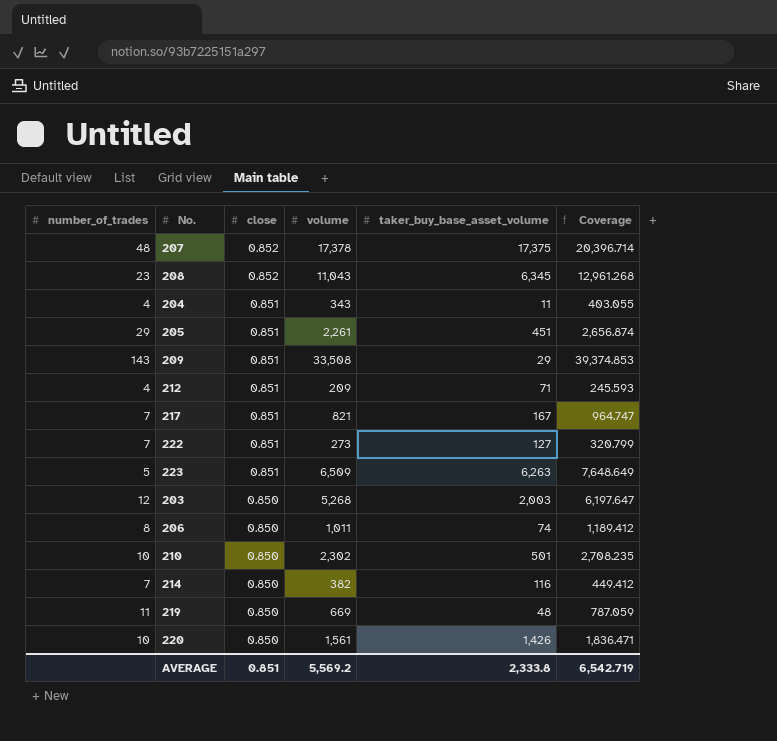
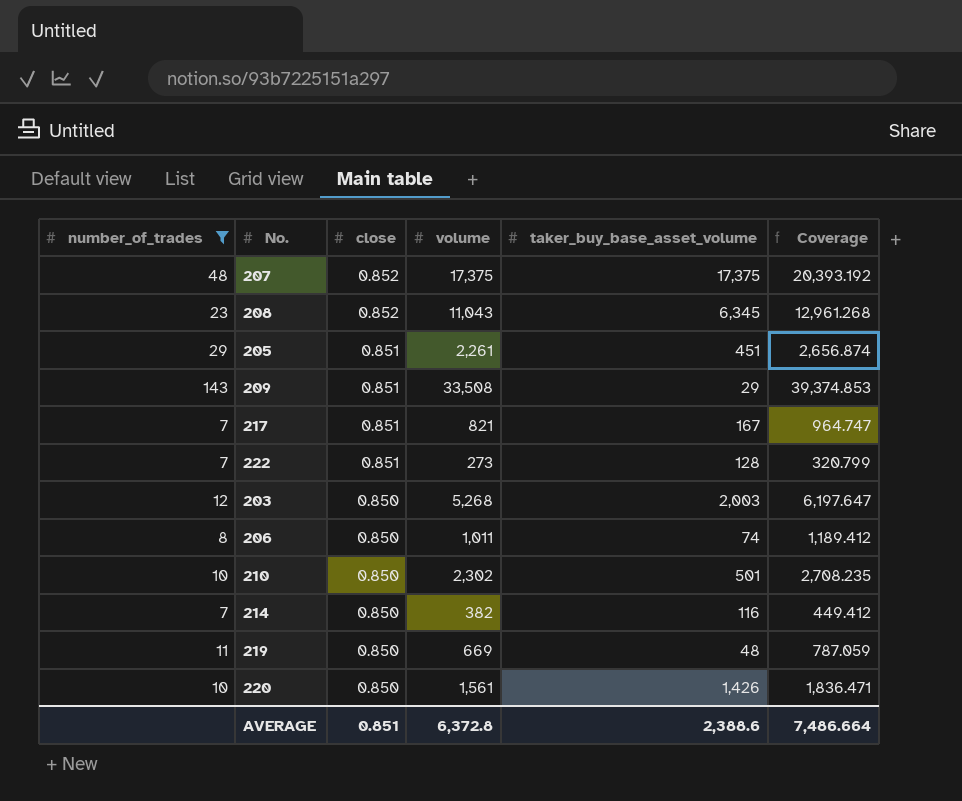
filter: none -> number_of_trades >= 7
207 | volume: 17,378 -> 17,375
207 | Coverage: 20,396.714 -> 20,393.192
222 | taker_buy_base_asset_volume: 127 -> 128
AVERAGE | volume: 5,569.2 -> 6,372.8
AVERAGE | taker_buy_base_asset_volume: 2,333.8 -> 2,388.6
AVERAGE | Coverage: 6,542.719 -> 7,486.664

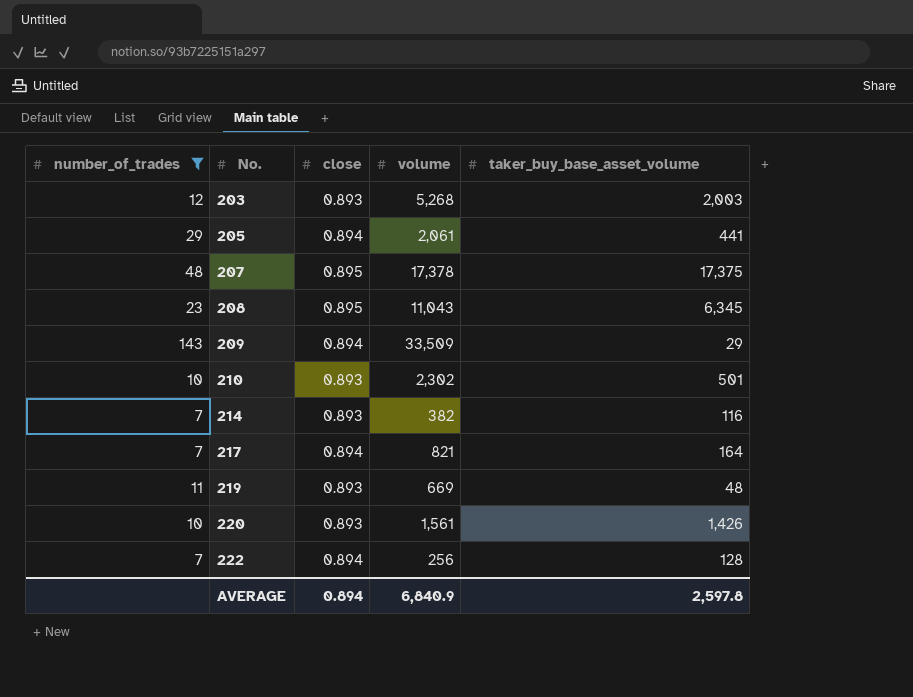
row order: close descending -> No. ascending
column Coverage | formula: [volume] / [close] -> none
row 206: 8 | 0.850 | 1,011 | 74 | 1,189.412 -> none
203 | close: 0.850 -> 0.893
205 | close: 0.851 -> 0.894
205 | volume: 2,261 -> 2,061
205 | taker_buy_base_asset_volume: 451 -> 441
207 | close: 0.852 -> 0.895
207 | volume: 17,375 -> 17,378
208 | close: 0.852 -> 0.895
209 | close: 0.851 -> 0.894
209 | volume: 33,508 -> 33,509
210 | close: 0.850 -> 0.893
214 | close: 0.850 -> 0.893
217 | close: 0.851 -> 0.894
217 | taker_buy_base_asset_volume: 167 -> 164
219 | close: 0.850 -> 0.893
220 | close: 0.850 -> 0.893
222 | close: 0.851 -> 0.894
222 | volume: 273 -> 256
AVERAGE | close: 0.851 -> 0.894
AVERAGE | volume: 6,372.8 -> 6,840.9
AVERAGE | taker_buy_base_asset_volume: 2,388.6 -> 2,597.8

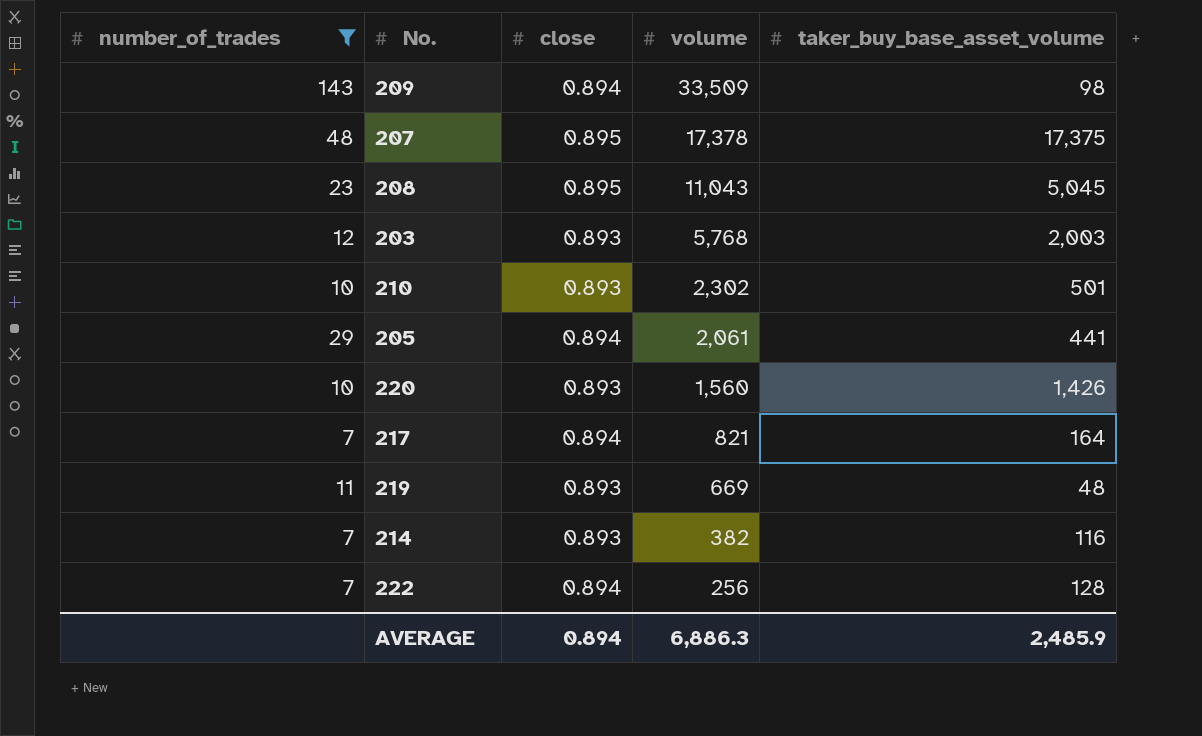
row order: No. ascending -> volume descending
209 | taker_buy_base_asset_volume: 29 -> 98
208 | taker_buy_base_asset_volume: 6,345 -> 5,045
203 | volume: 5,268 -> 5,768
220 | volume: 1,561 -> 1,560
AVERAGE | volume: 6,840.9 -> 6,886.3
AVERAGE | taker_buy_base_asset_volume: 2,597.8 -> 2,485.9

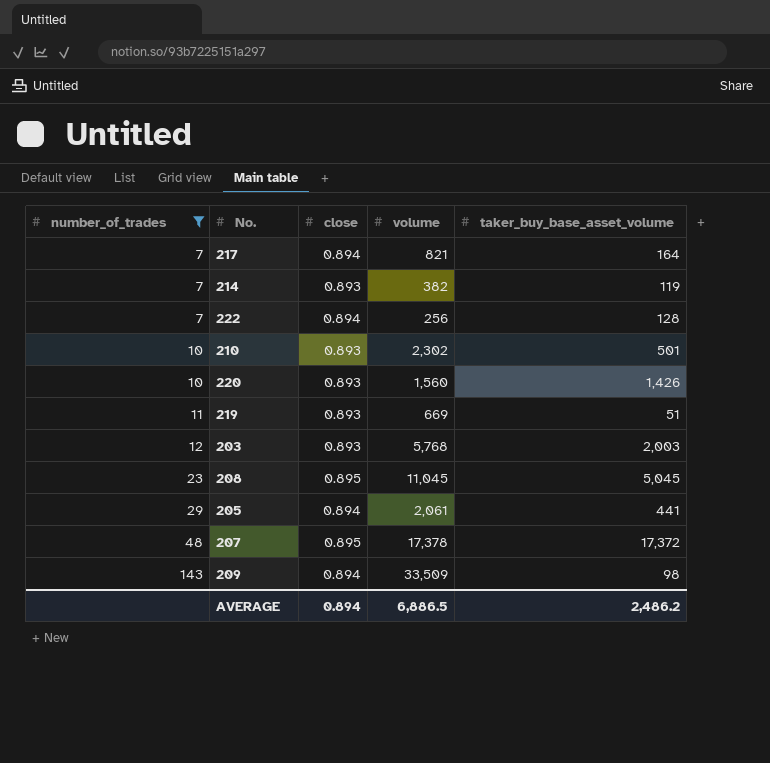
row order: volume descending -> number_of_trades ascending
214 | taker_buy_base_asset_volume: 116 -> 119
219 | taker_buy_base_asset_volume: 48 -> 51
208 | volume: 11,043 -> 11,045
207 | taker_buy_base_asset_volume: 17,375 -> 17,372
AVERAGE | volume: 6,886.3 -> 6,886.5
AVERAGE | taker_buy_base_asset_volume: 2,485.9 -> 2,486.2

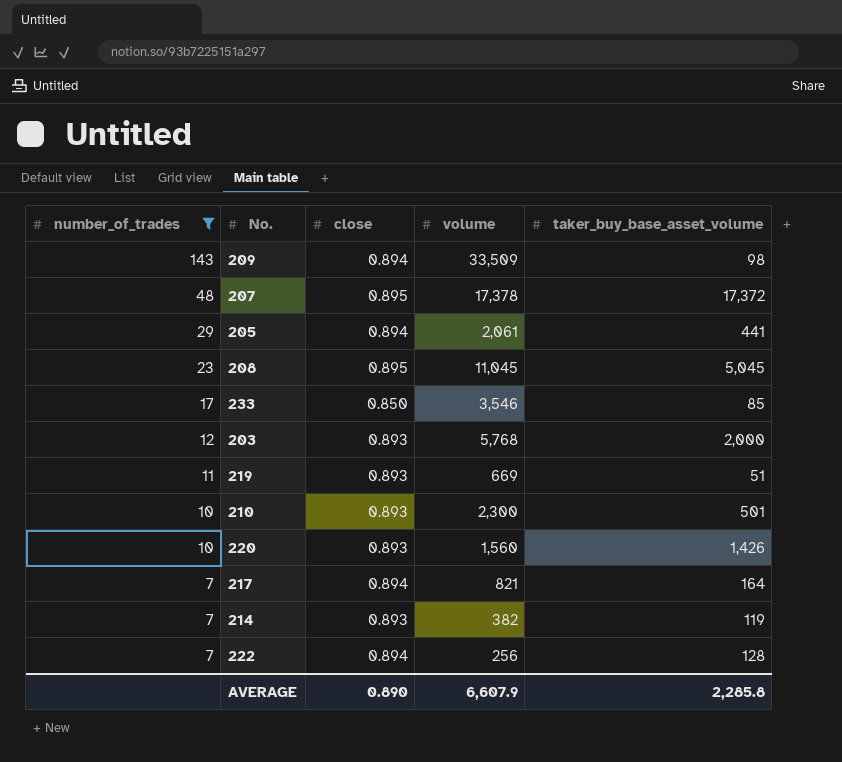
row order: number_of_trades ascending -> number_of_trades descending
row 233: none -> 17 | 0.850 | 3,546 | 85
203 | taker_buy_base_asset_volume: 2,003 -> 2,000
210 | volume: 2,302 -> 2,300
AVERAGE | close: 0.894 -> 0.890
AVERAGE | volume: 6,886.5 -> 6,607.9
AVERAGE | taker_buy_base_asset_volume: 2,486.2 -> 2,285.8

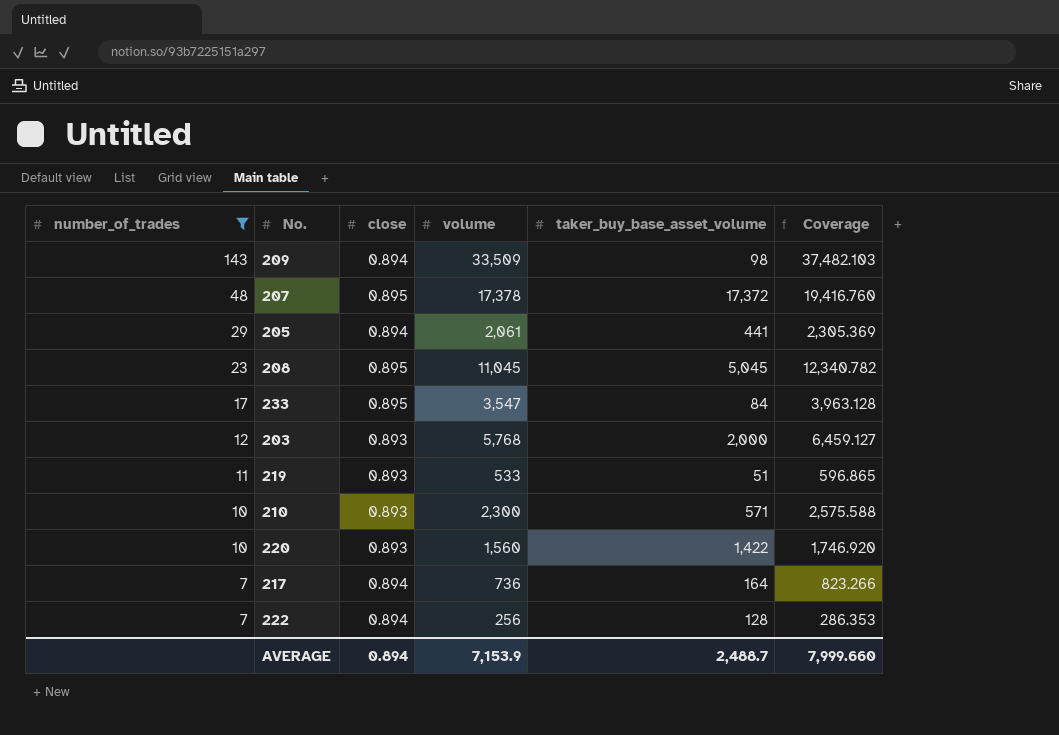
column Coverage | formula: none -> [volume] / [close]
row 214: 7 | 0.893 | 382 | 119 -> none
233 | close: 0.850 -> 0.895
233 | volume: 3,546 -> 3,547
233 | taker_buy_base_asset_volume: 85 -> 84
219 | volume: 669 -> 533
210 | taker_buy_base_asset_volume: 501 -> 571
220 | taker_buy_base_asset_volume: 1,426 -> 1,422
217 | volume: 821 -> 736
AVERAGE | close: 0.890 -> 0.894
AVERAGE | volume: 6,607.9 -> 7,153.9
AVERAGE | taker_buy_base_asset_volume: 2,285.8 -> 2,488.7

